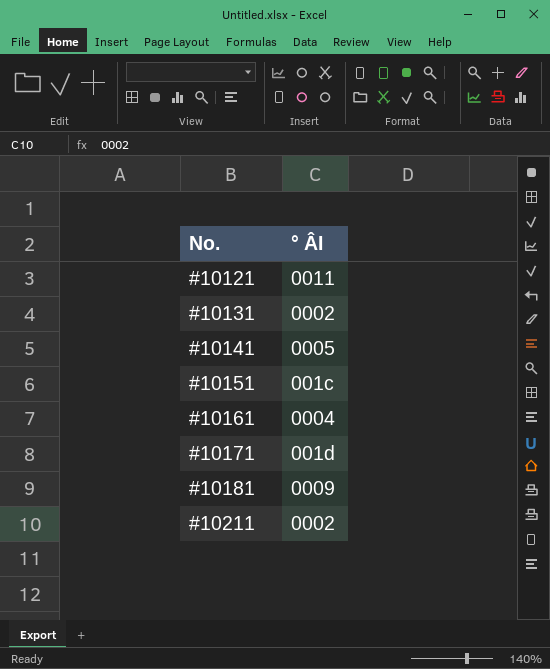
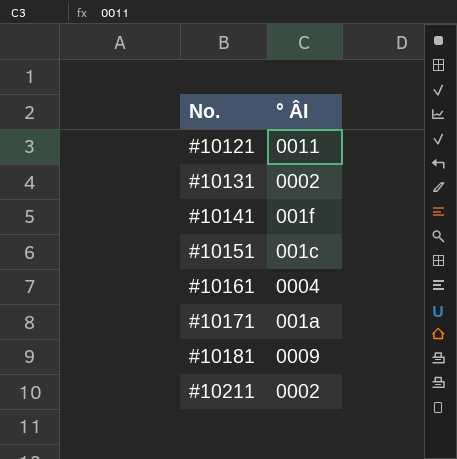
#10141 | ° ÂI: 0005 -> 001f
#10171 | ° ÂI: 001d -> 001a

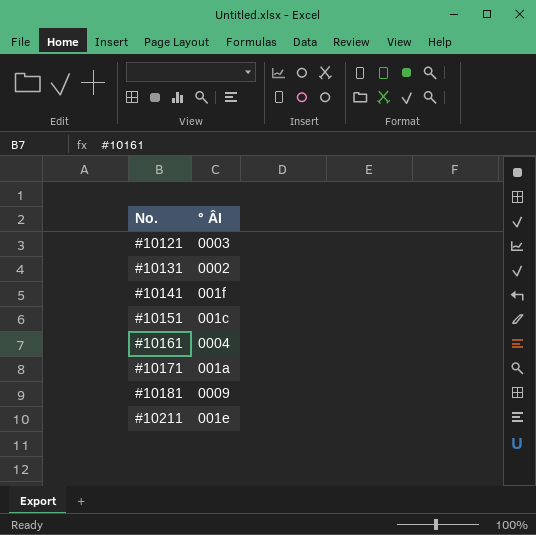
#10121 | ° ÂI: 0011 -> 0003
#10211 | ° ÂI: 0002 -> 001e

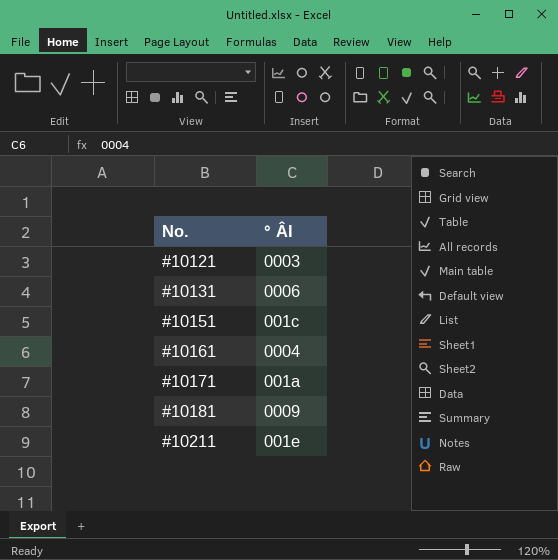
row #10141: 001f -> none
#10131 | ° ÂI: 0002 -> 0006

